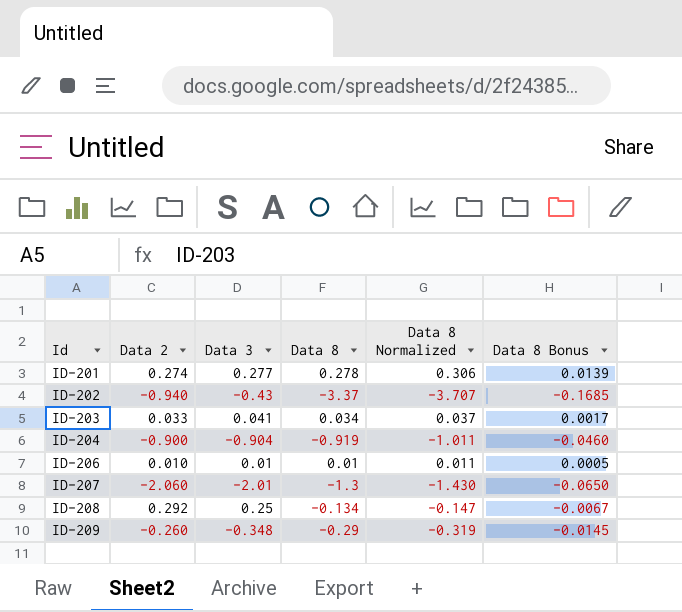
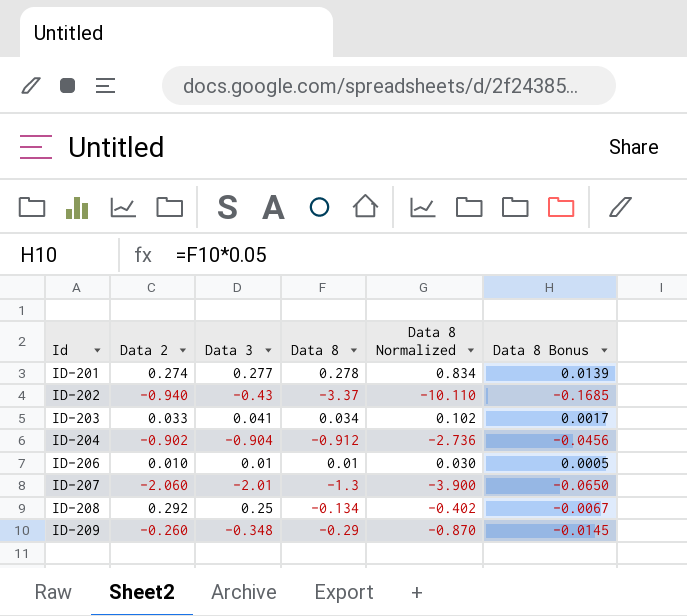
column Data 8 Normalized | formula: [Data 8] * 1.1 -> [Data 8] * 3
ID-204 | Data 2: -0.900 -> -0.902
ID-204 | Data 8: -0.919 -> -0.912
ID-204 | Data 8 Bonus: -0.0460 -> -0.0456

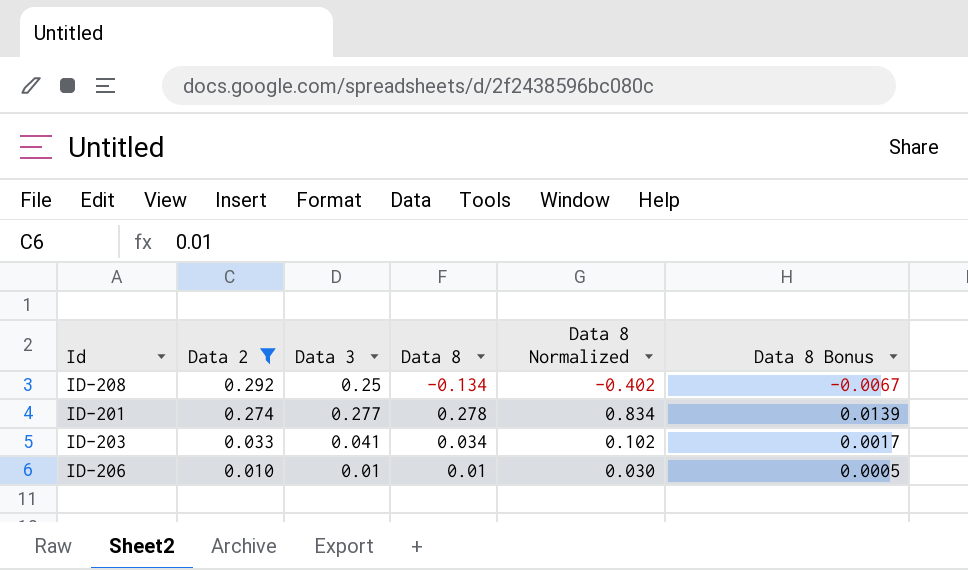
filter: none -> Data 2 >= 0.010
row order: Id ascending -> Data 2 descending

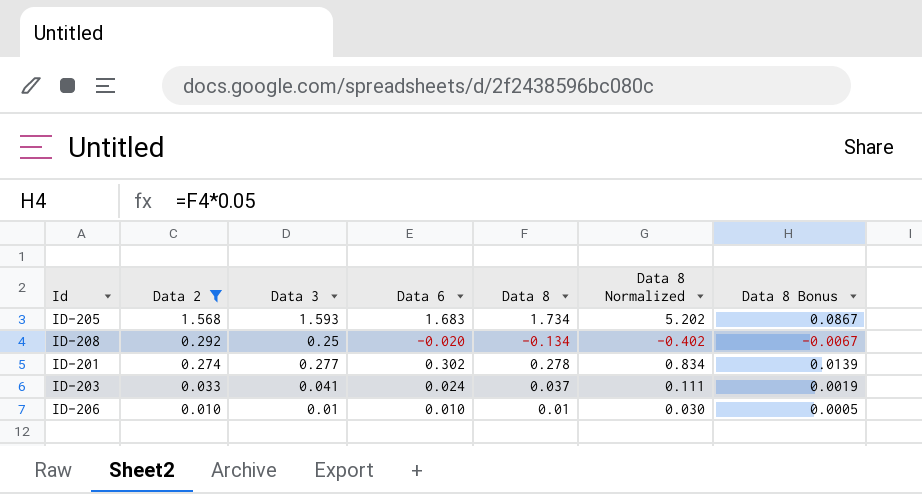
column Data 6 | position: none -> 4
row ID-205: none -> 1.568 | 1.593 | 1.683 | 1.734 | 5.202 | 0.0867
ID-203 | Data 8: 0.034 -> 0.037
ID-203 | Data 8 Normalized: 0.102 -> 0.111
ID-203 | Data 8 Bonus: 0.0017 -> 0.0019

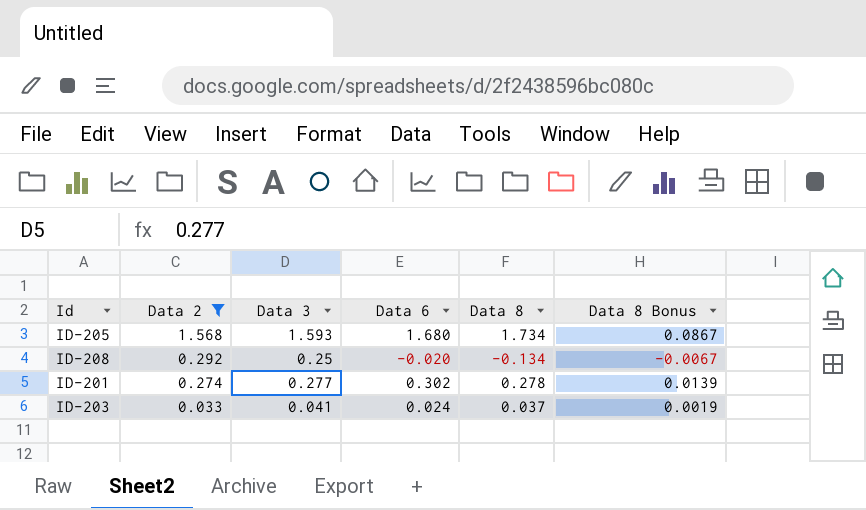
column Data 8 Normalized | formula: [Data 8] * 3 -> none
row ID-206: 0.010 | 0.01 | 0.010 | 0.01 | 0.030 | 0.0005 -> none
ID-205 | Data 6: 1.683 -> 1.680

